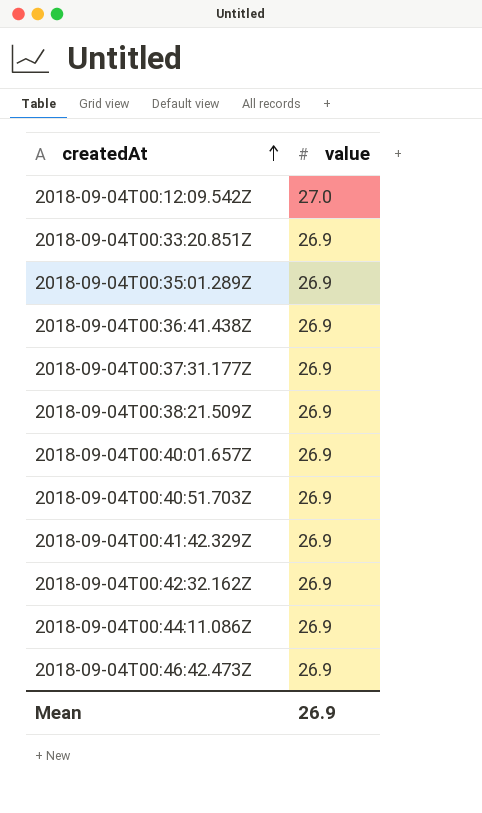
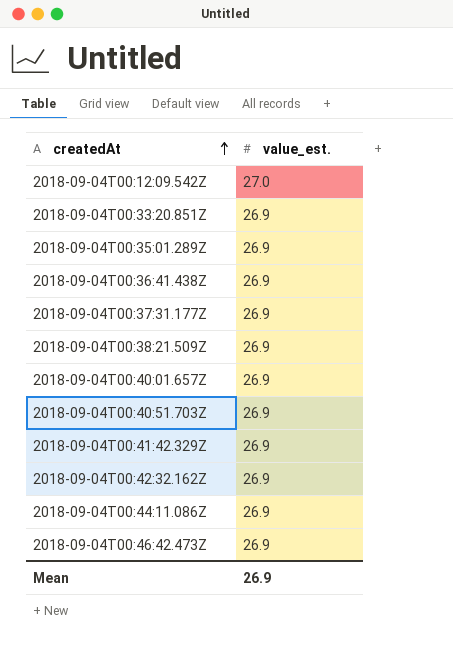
column name: value -> value_est.

